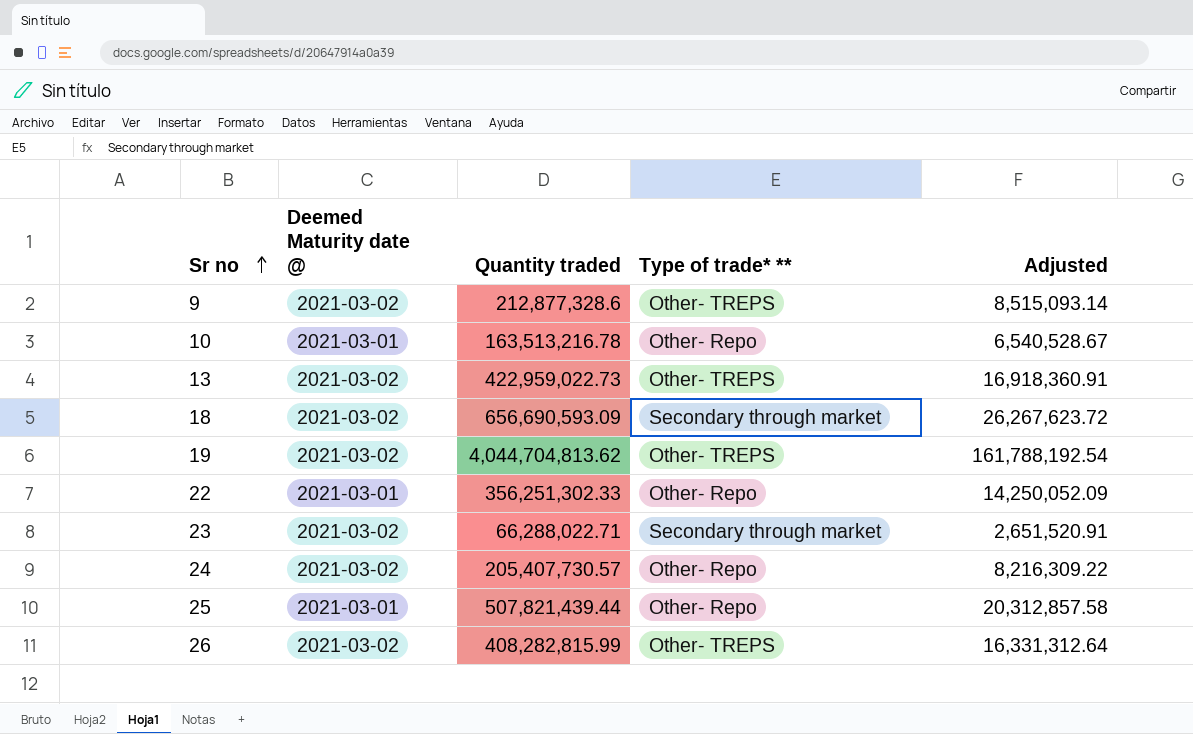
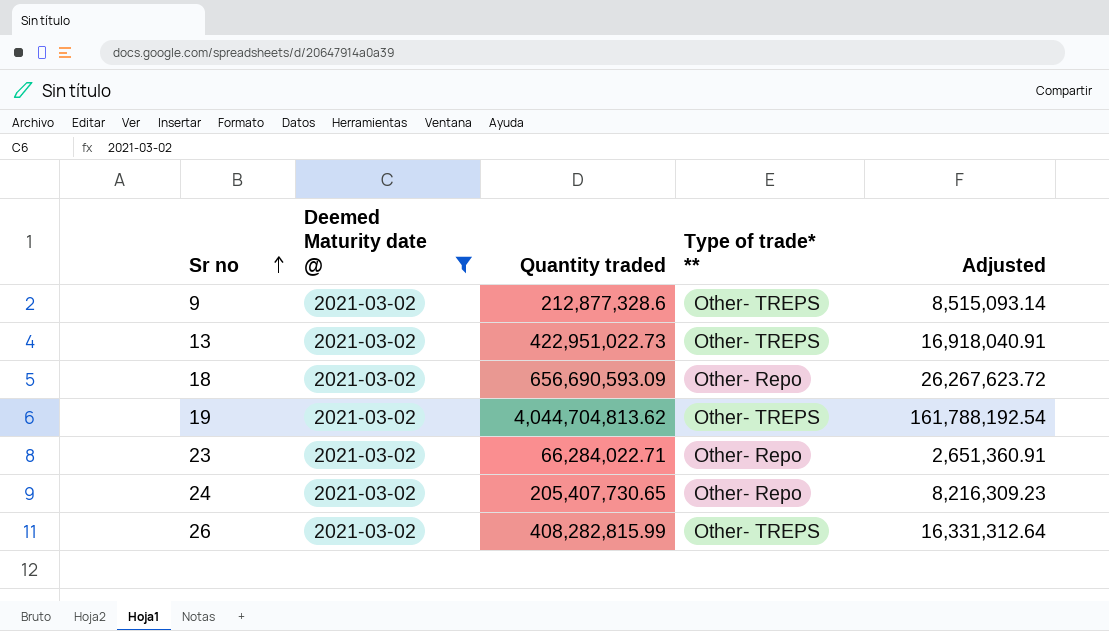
filter: none -> Deemed Maturity date @ = 2021-03-02
13 | Quantity traded: 422,959,022.73 -> 422,951,022.73
13 | Adjusted: 16,918,360.91 -> 16,918,040.91
18 | Type of trade* **: Secondary through market -> Other- Repo
23 | Quantity traded: 66,288,022.71 -> 66,284,022.71
23 | Type of trade* **: Secondary through market -> Other- Repo
23 | Adjusted: 2,651,520.91 -> 2,651,360.91
24 | Quantity traded: 205,407,730.57 -> 205,407,730.65
24 | Adjusted: 8,216,309.22 -> 8,216,309.23

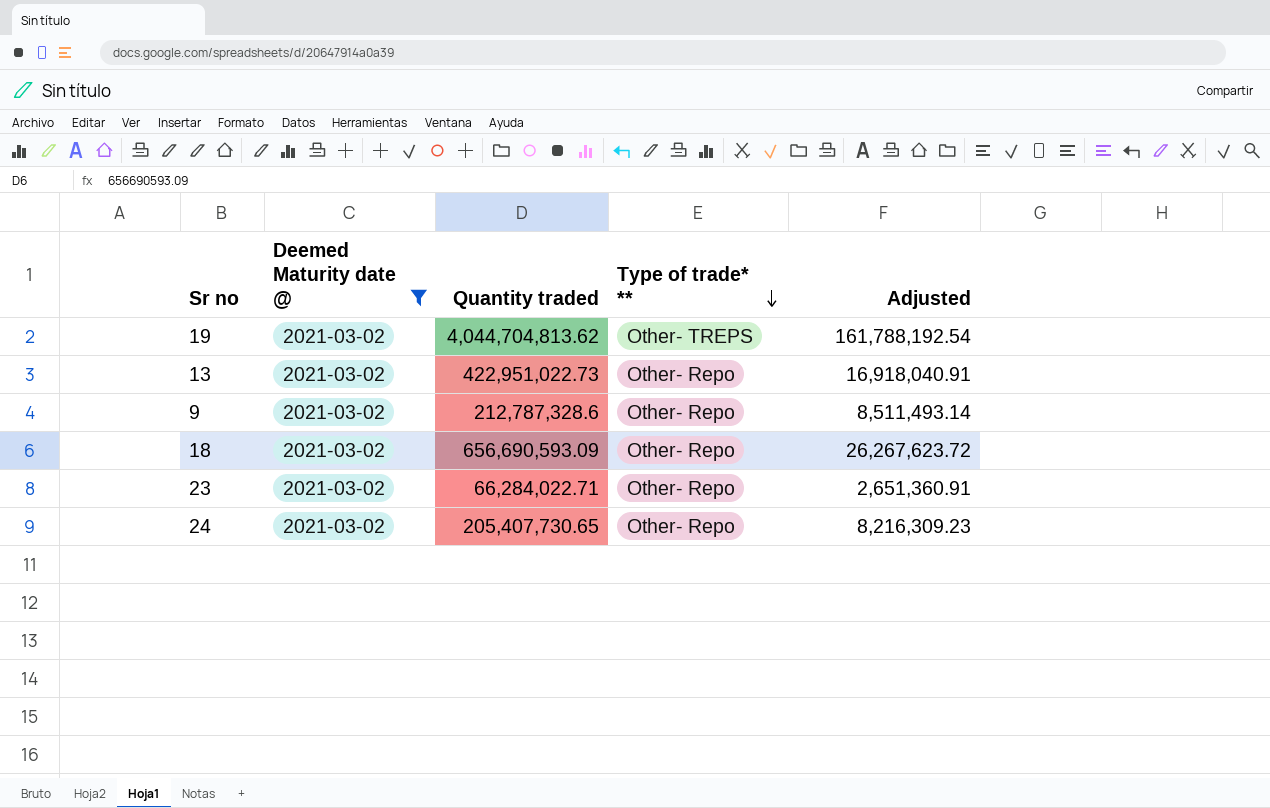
row order: Sr no ascending -> Type of trade* ** descending
row 26: 2021-03-02 | 408,282,815.99 | Other- TREPS | 16,331,312.64 -> none
13 | Type of trade* **: Other- TREPS -> Other- Repo
9 | Quantity traded: 212,877,328.6 -> 212,787,328.6
9 | Type of trade* **: Other- TREPS -> Other- Repo
9 | Adjusted: 8,515,093.14 -> 8,511,493.14

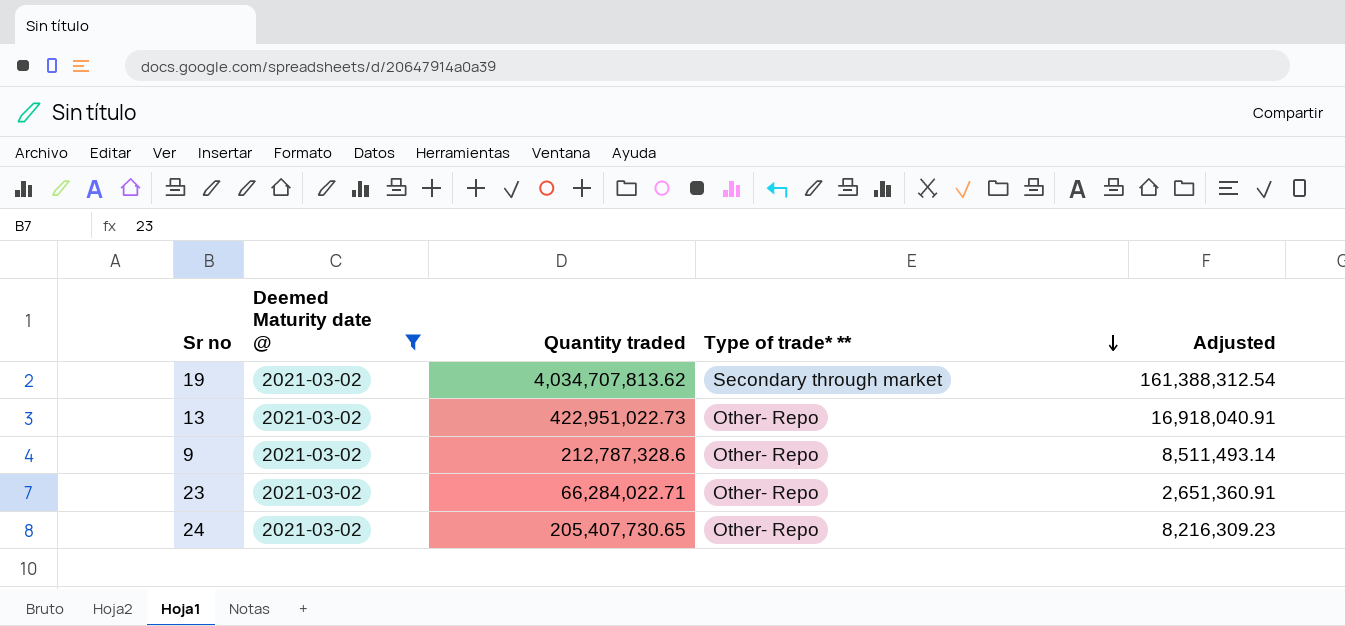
row 18: 2021-03-02 | 656,690,593.09 | Other- Repo | 26,267,623.72 -> none
19 | Quantity traded: 4,044,704,813.62 -> 4,034,707,813.62
19 | Type of trade* **: Other- TREPS -> Secondary through market
19 | Adjusted: 161,788,192.54 -> 161,388,312.54

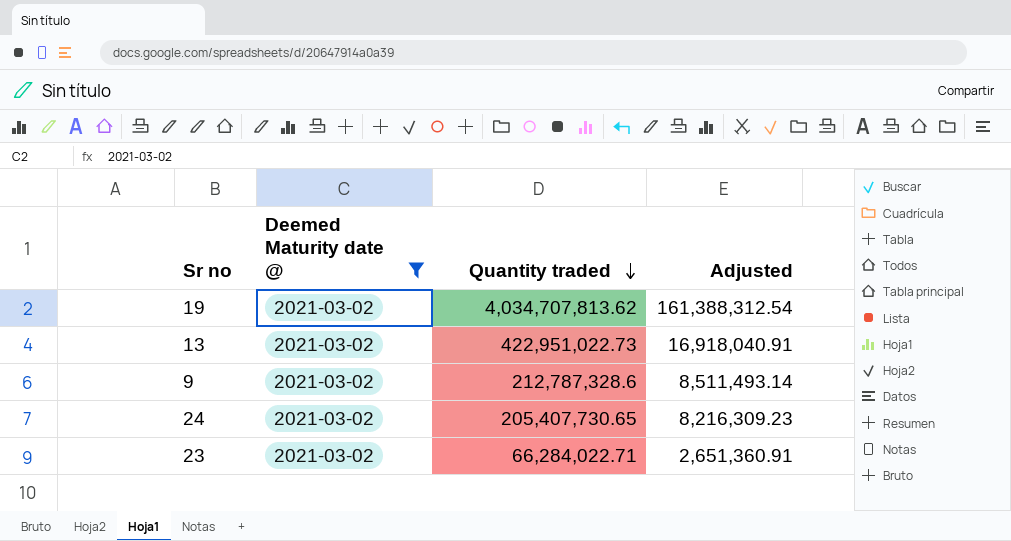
row order: Type of trade* ** descending -> Quantity traded descending
column Type of trade* ** | position: 4 -> none

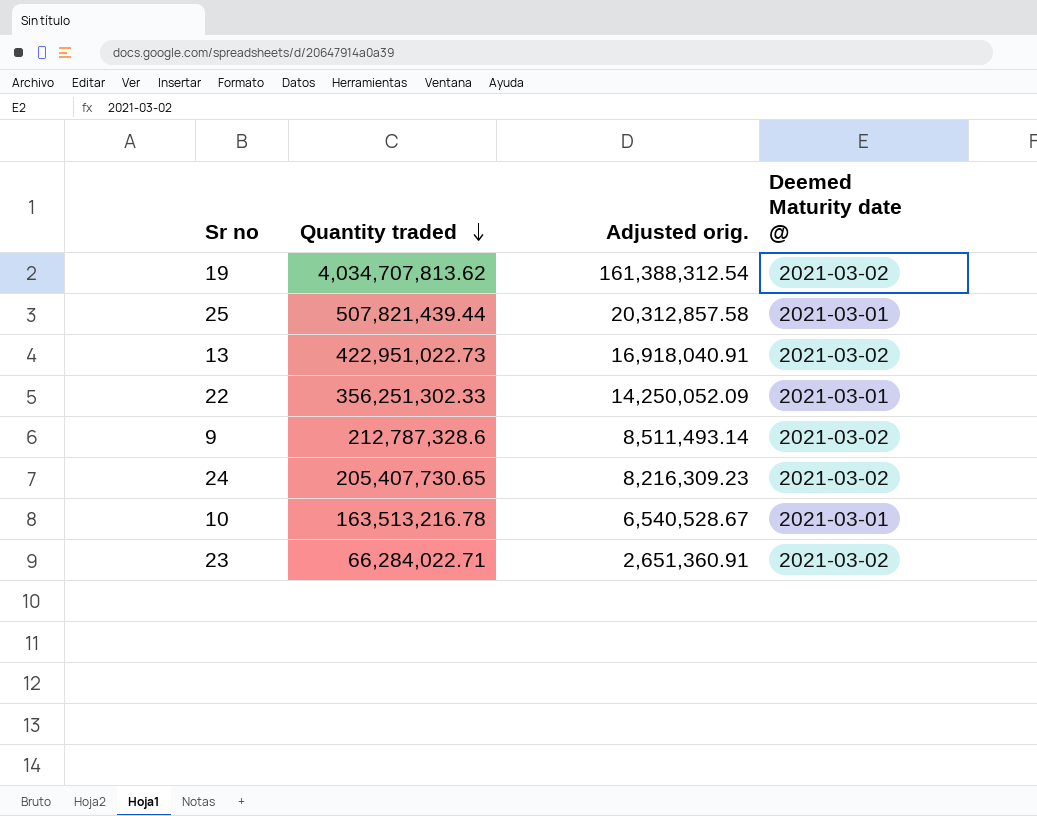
filter: Deemed Maturity date @ = 2021-03-02 -> none
column name: Adjusted -> Adjusted orig.
column Deemed Maturity date @ | position: 2 -> 4

